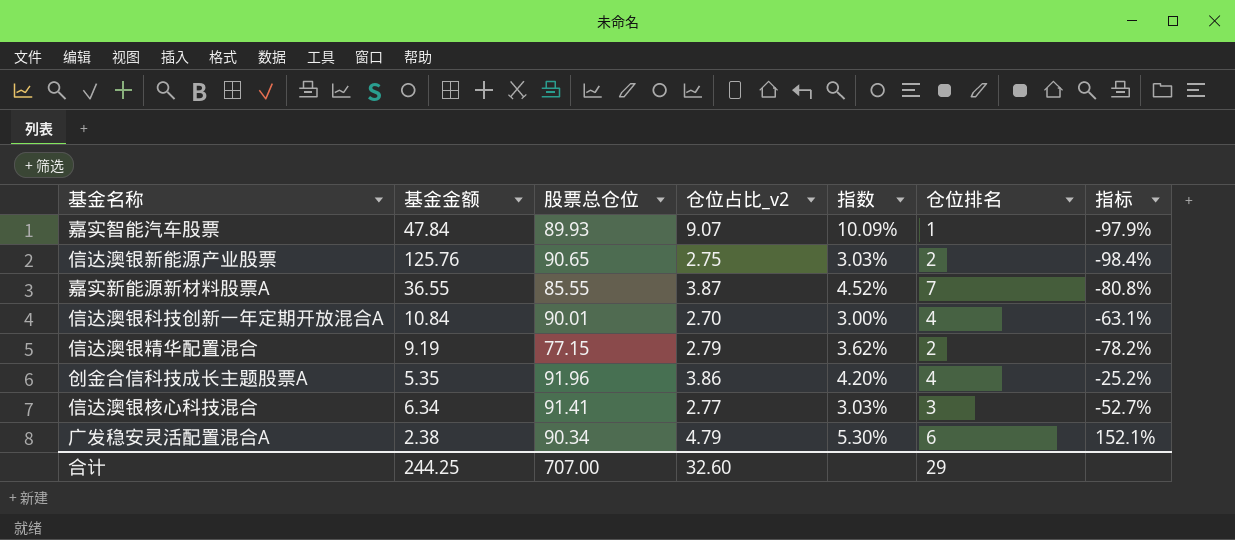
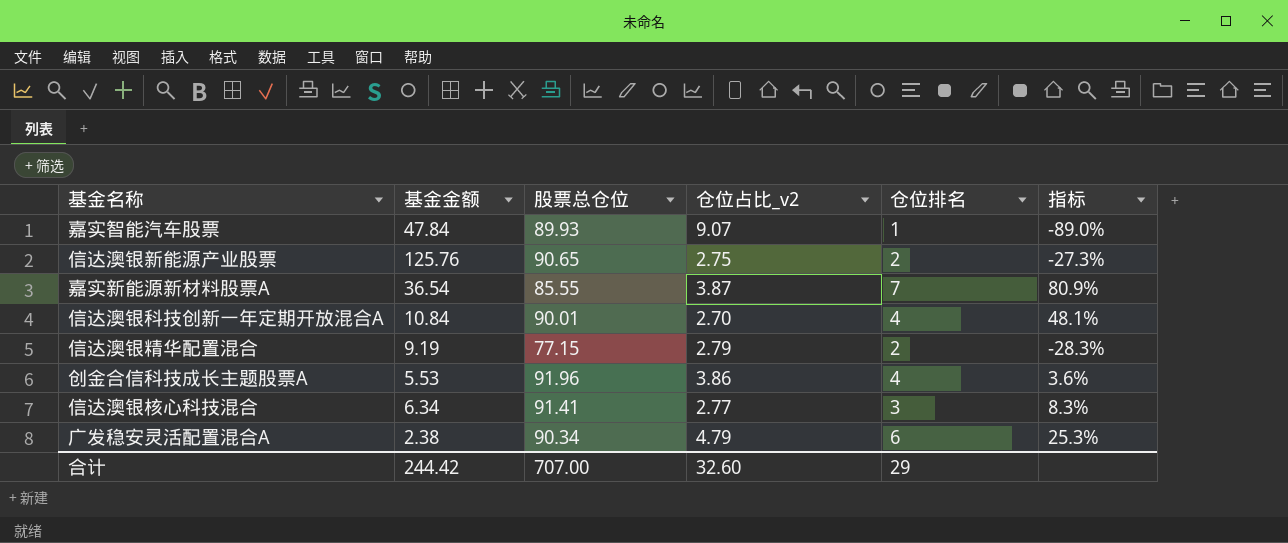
column 指数 | formula: [仓位占比_v2] / [股票总仓位] -> none
column 指标 | formula: ([仓位排名] - [基金金额]) / [基金金额] -> ([仓位排名] - [仓位占比_v2]) / [仓位占比_v2]
嘉实新能源新材料股票A | 基金金额: 36.55 -> 36.54
创金合信科技成长主题股票A | 基金金额: 5.35 -> 5.53
合计 | 基金金额: 244.25 -> 244.42

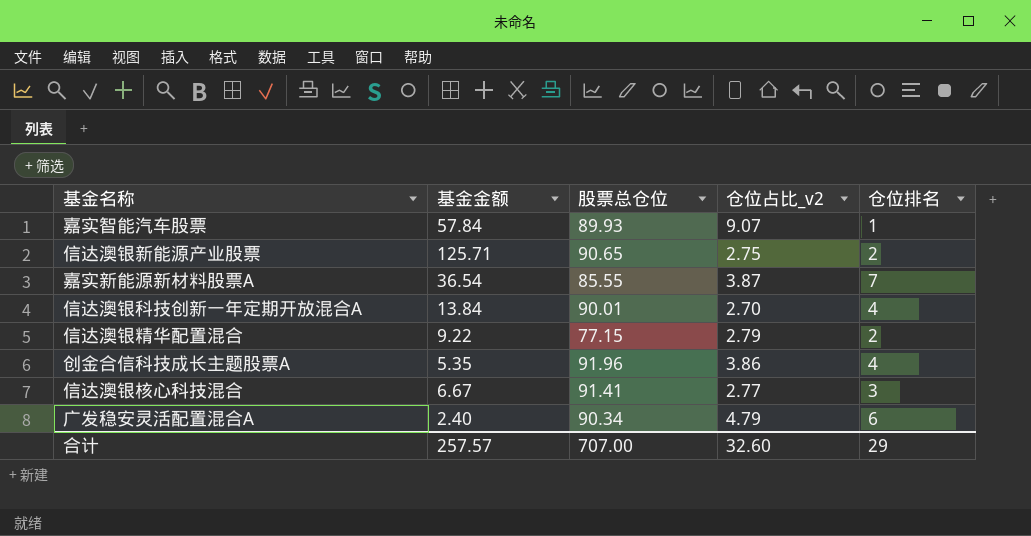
column 指标 | formula: ([仓位排名] - [仓位占比_v2]) / [仓位占比_v2] -> none
嘉实智能汽车股票 | 基金金额: 47.84 -> 57.84
信达澳银新能源产业股票 | 基金金额: 125.76 -> 125.71
信达澳银科技创新一年定期开放混合A | 基金金额: 10.84 -> 13.84
信达澳银精华配置混合 | 基金金额: 9.19 -> 9.22
创金合信科技成长主题股票A | 基金金额: 5.53 -> 5.35
信达澳银核心科技混合 | 基金金额: 6.34 -> 6.67
广发稳安灵活配置混合A | 基金金额: 2.38 -> 2.40
合计 | 基金金额: 244.42 -> 257.57

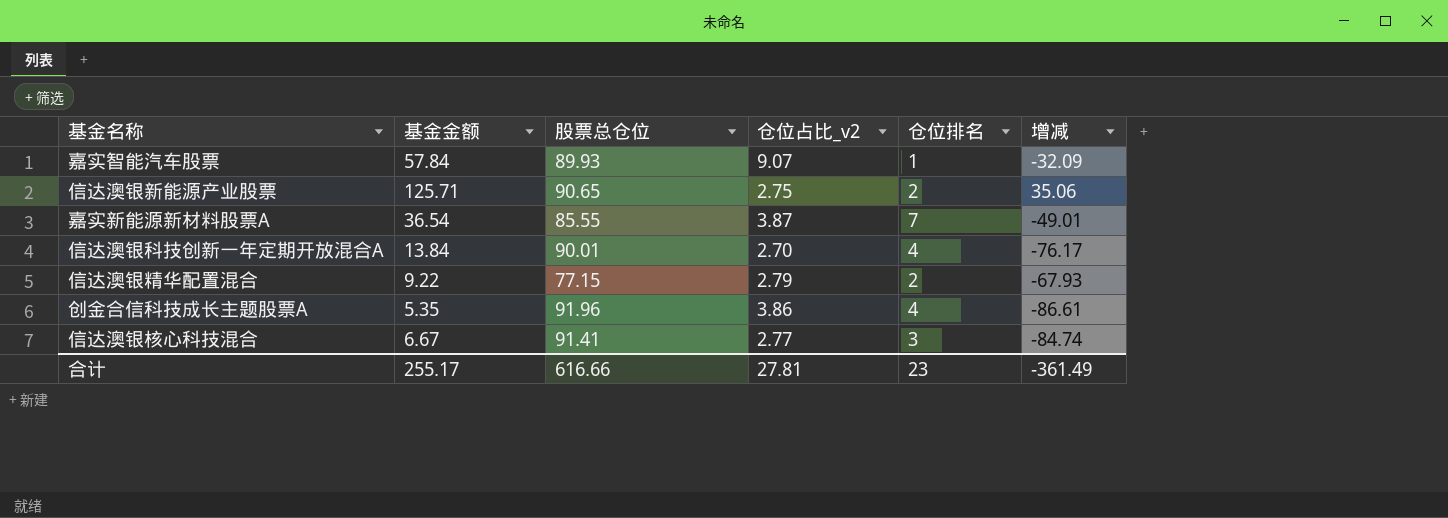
column 增减 | formula: none -> [基金金额] - [股票总仓位]
row 广发稳安灵活配置混合A: 2.40 | 90.34 | 4.79 | 6 -> none
合计 | 基金金额: 257.57 -> 255.17
合计 | 股票总仓位: 707.00 -> 616.66
合计 | 仓位占比_v2: 32.60 -> 27.81
合计 | 仓位排名: 29 -> 23

